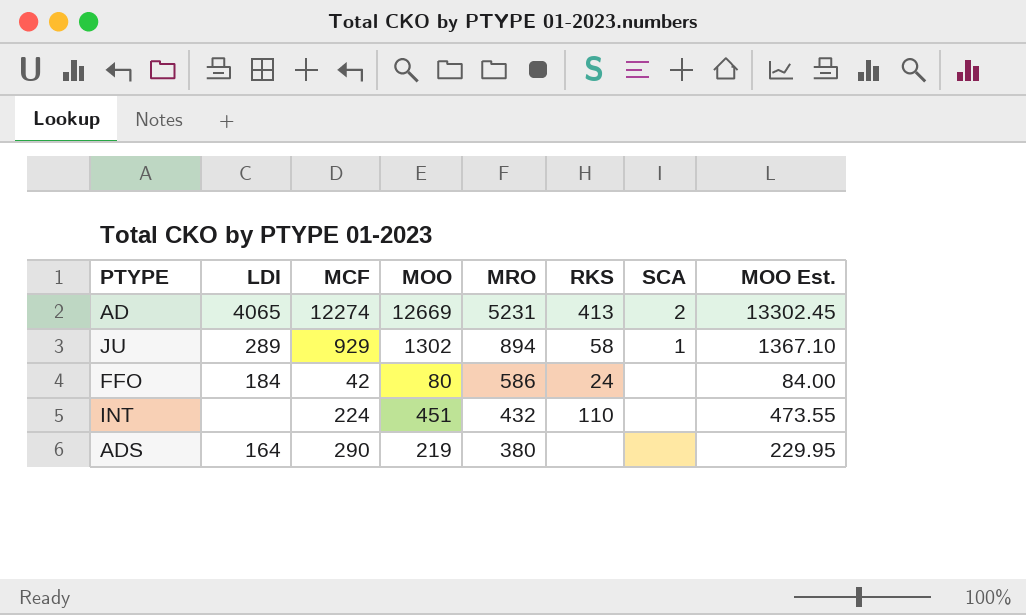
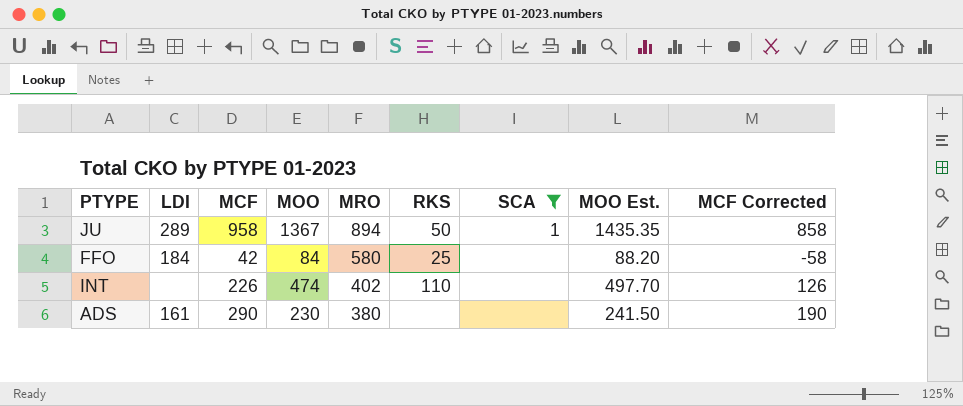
filter: none -> SCA != 2
column MCF Corrected | formula: none -> [MCF] - 100
JU | MCF: 929 -> 958
JU | MOO: 1302 -> 1367
JU | RKS: 58 -> 50
JU | MOO Est.: 1367.10 -> 1435.35
FFO | MOO: 80 -> 84
FFO | MRO: 586 -> 580
FFO | RKS: 24 -> 25
FFO | MOO Est.: 84.00 -> 88.20
INT | MCF: 224 -> 226
INT | MOO: 451 -> 474
INT | MRO: 432 -> 402
INT | MOO Est.: 473.55 -> 497.70
ADS | LDI: 164 -> 161
ADS | MOO: 219 -> 230
ADS | MOO Est.: 229.95 -> 241.50

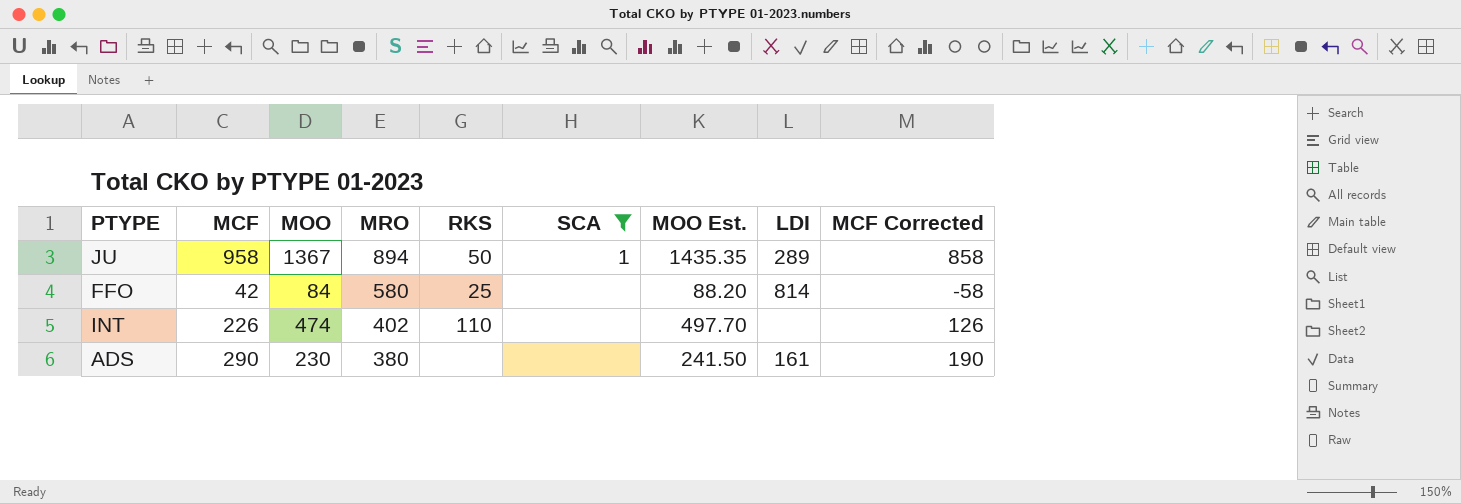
column LDI | position: 2 -> 8
FFO | LDI: 184 -> 814

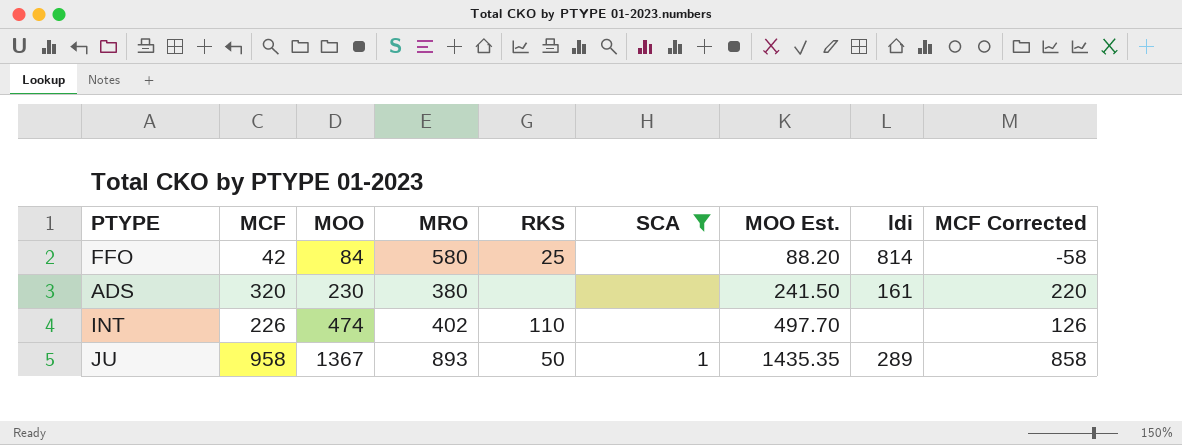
row order: MRO descending -> MOO ascending
column name: LDI -> ldi
ADS | MCF: 290 -> 320
ADS | MCF Corrected: 190 -> 220
JU | MRO: 894 -> 893

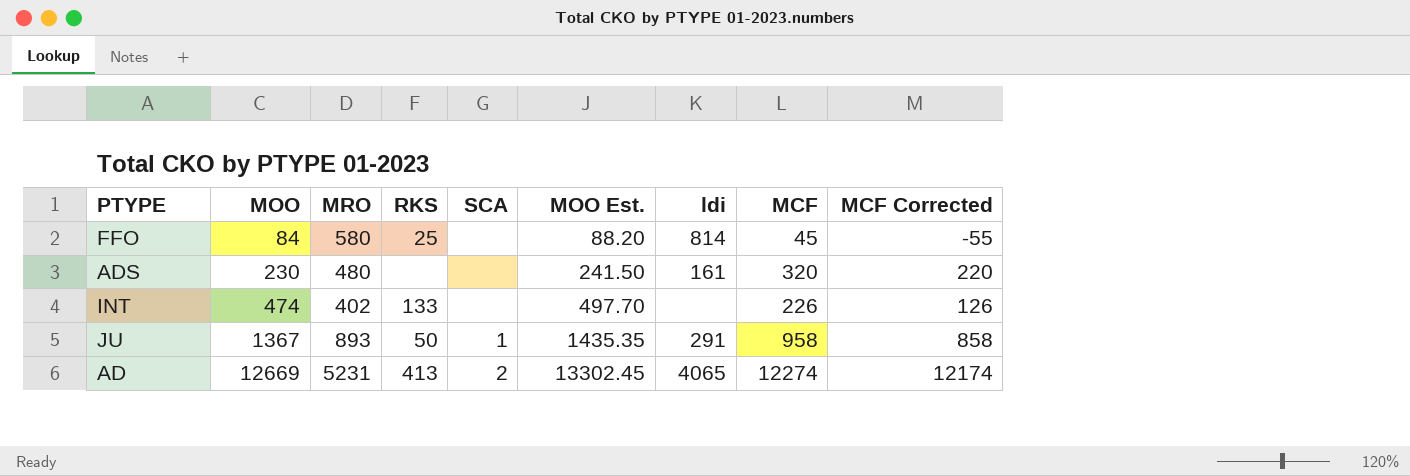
filter: SCA != 2 -> none
column MCF | position: 2 -> 8
FFO | MCF: 42 -> 45
FFO | MCF Corrected: -58 -> -55
ADS | MRO: 380 -> 480
INT | RKS: 110 -> 133
JU | ldi: 289 -> 291

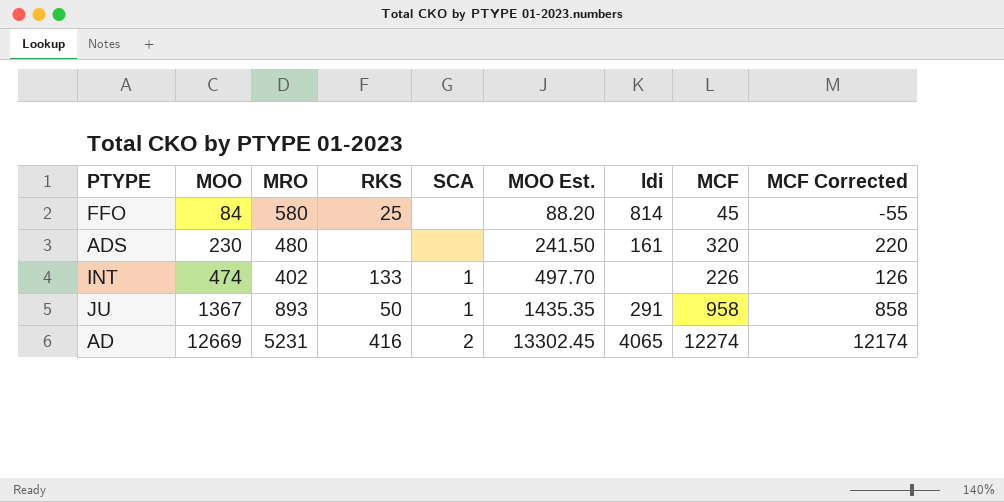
INT | SCA: none -> 1
AD | RKS: 413 -> 416

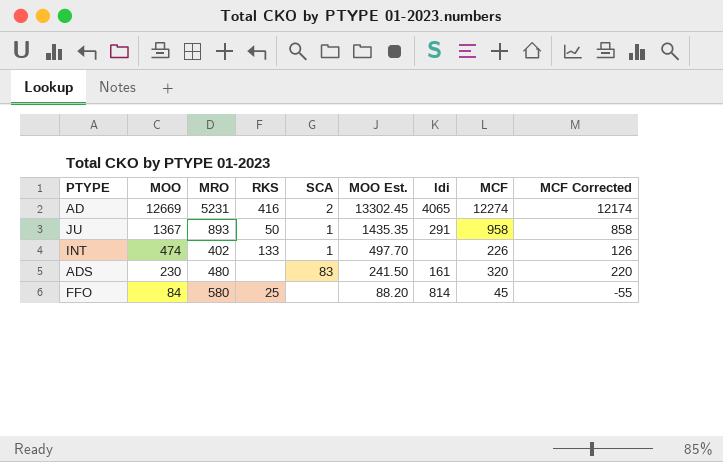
row order: MOO ascending -> MOO descending
ADS | SCA: none -> 83

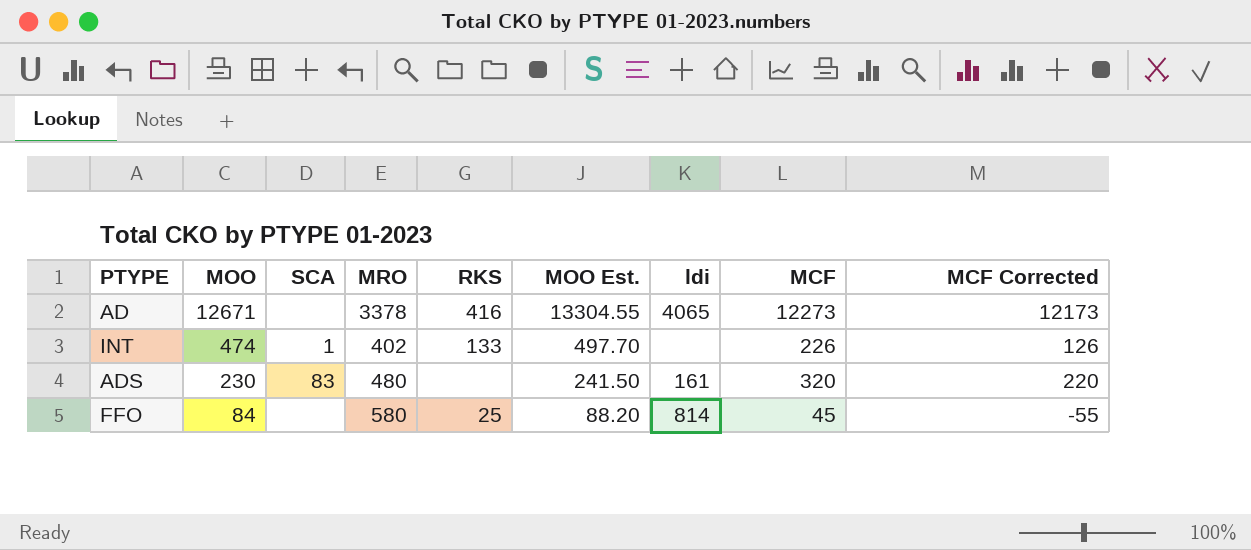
column SCA | position: 5 -> 3
row JU: 1367 | 893 | 50 | 1 | 1435.35 | 291 | 958 | 858 -> none
AD | MOO: 12669 -> 12671
AD | SCA: 2 -> none
AD | MRO: 5231 -> 3378
AD | MOO Est.: 13302.45 -> 13304.55
AD | MCF: 12274 -> 12273
AD | MCF Corrected: 12174 -> 12173

